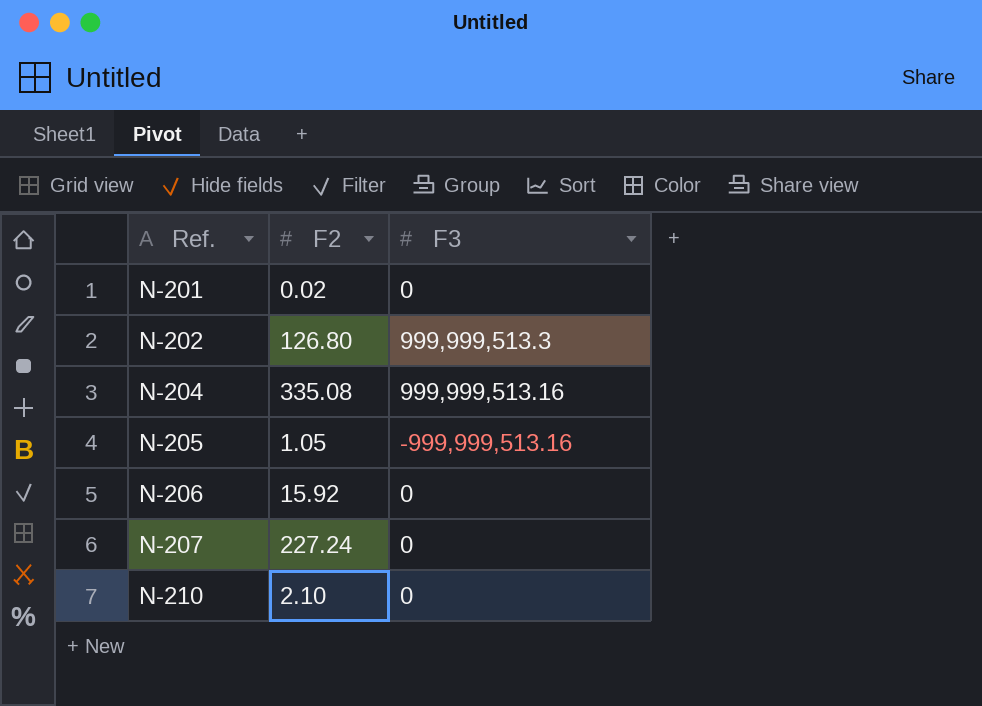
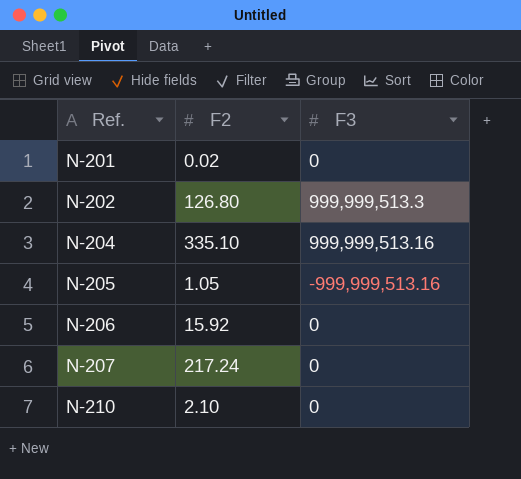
N-204 | F2: 335.08 -> 335.10
N-207 | F2: 227.24 -> 217.24

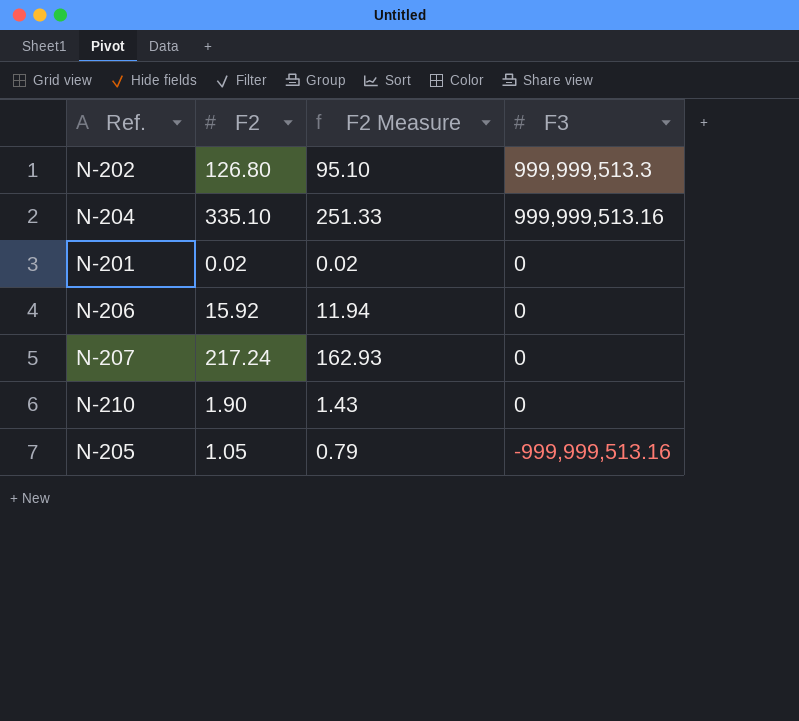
row order: Ref. ascending -> F3 descending
column F2 Measure | formula: none -> [F2] * 0.75
N-210 | F2: 2.10 -> 1.90

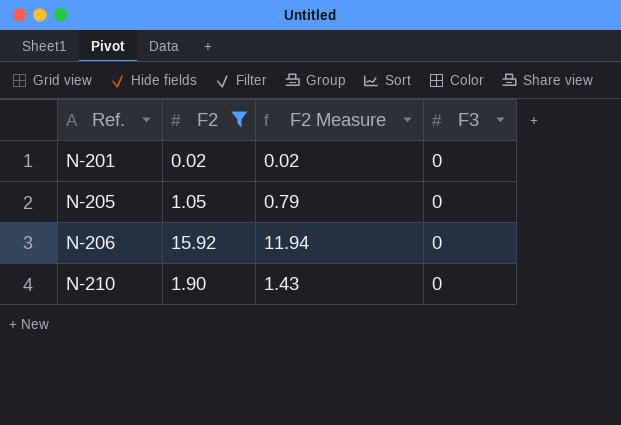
filter: none -> F2 <= 15.92
row order: F3 descending -> Ref. ascending
N-205 | F3: -999,999,513.16 -> 0

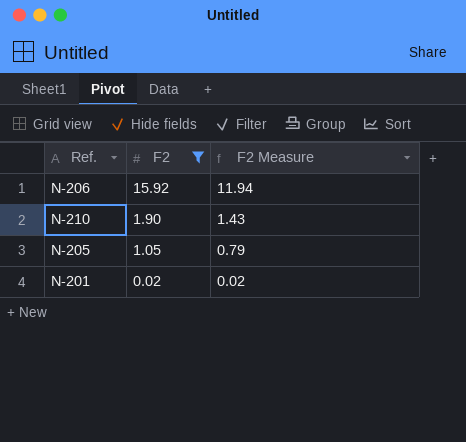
row order: Ref. ascending -> F2 descending
column F3 | position: 4 -> none

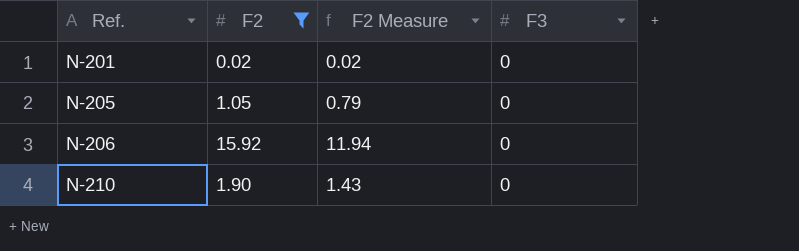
row order: F2 descending -> Ref. ascending
column F3 | position: none -> 4

